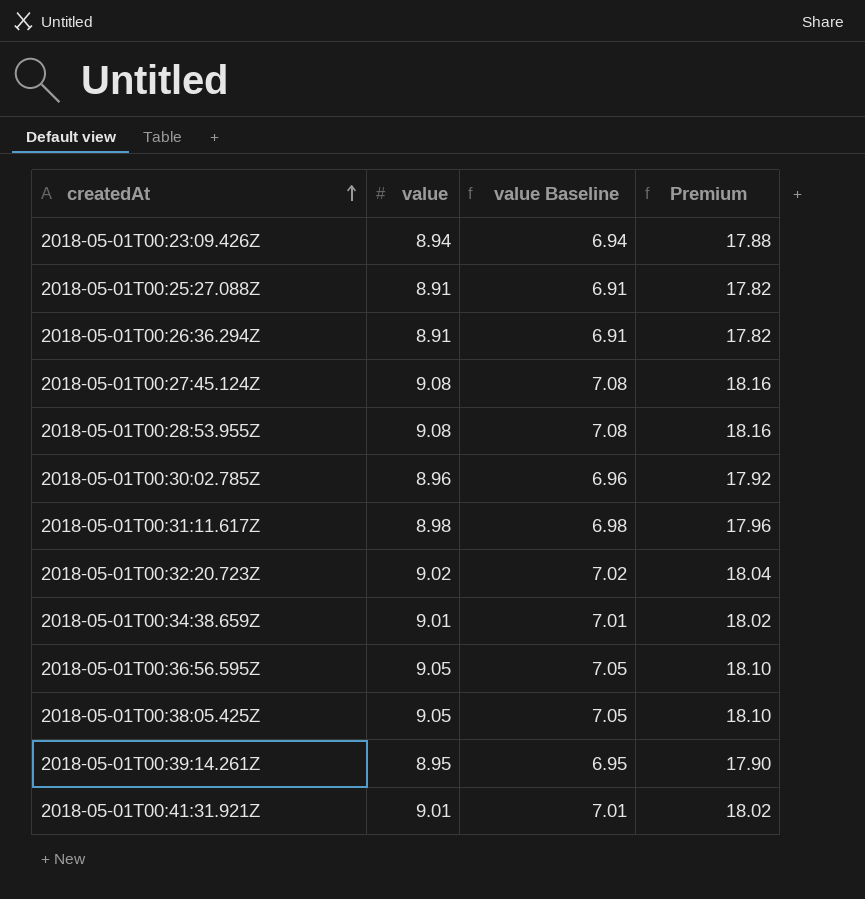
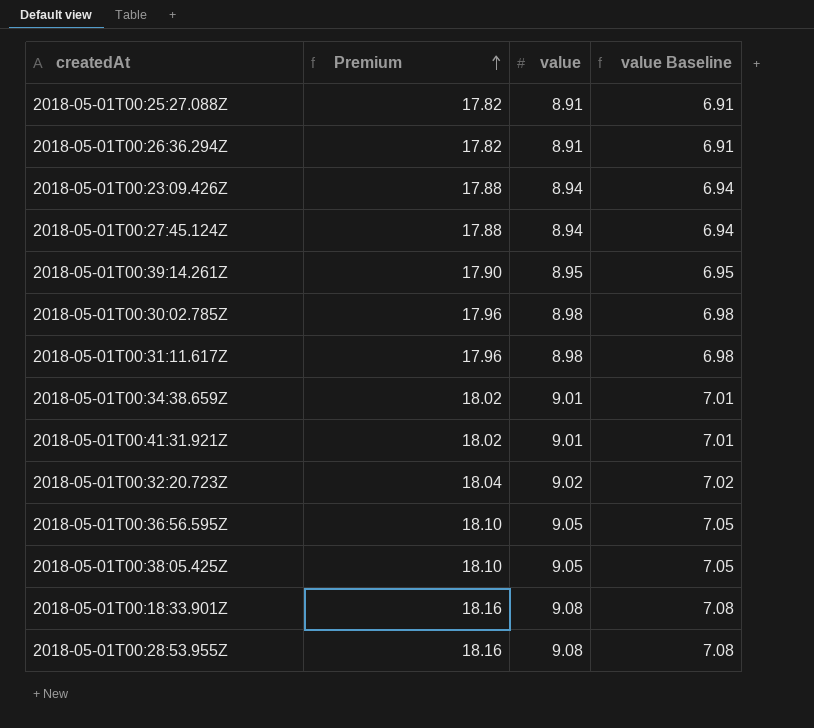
row order: createdAt ascending -> Premium ascending
column Premium | position: 4 -> 2
2018-05-01T00:27:45.124Z | Premium: 18.16 -> 17.88
2018-05-01T00:27:45.124Z | value: 9.08 -> 8.94
2018-05-01T00:27:45.124Z | value Baseline: 7.08 -> 6.94
2018-05-01T00:30:02.785Z | Premium: 17.92 -> 17.96
2018-05-01T00:30:02.785Z | value: 8.96 -> 8.98
2018-05-01T00:30:02.785Z | value Baseline: 6.96 -> 6.98
row 2018-05-01T00:18:33.901Z: none -> 18.16 | 9.08 | 7.08

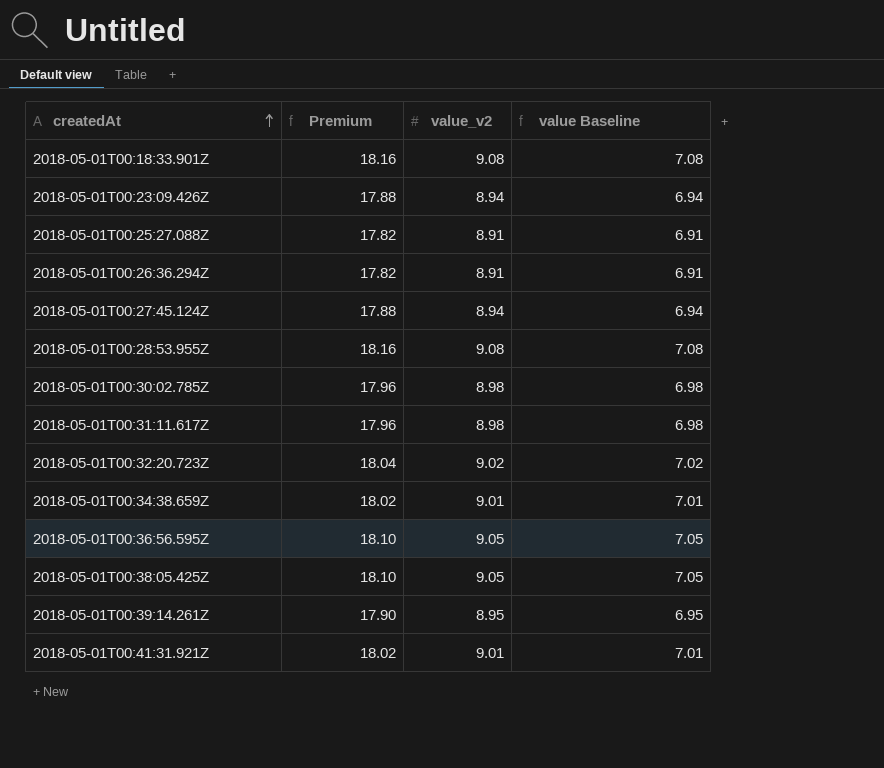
row order: Premium ascending -> createdAt ascending
column name: value -> value_v2

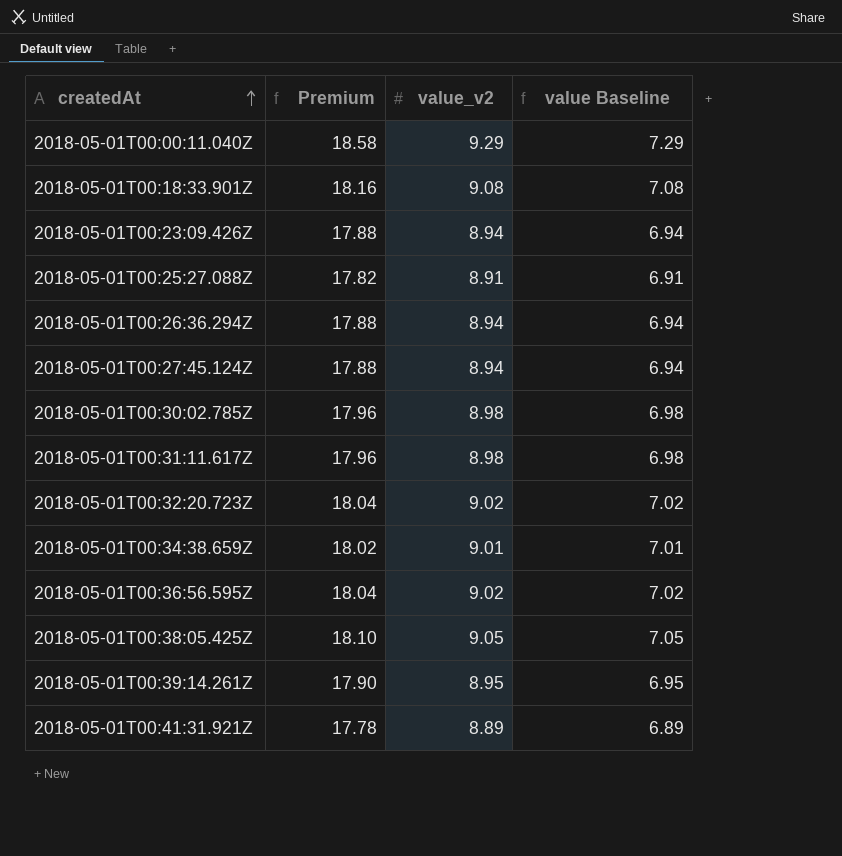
row 2018-05-01T00:28:53.955Z: 18.16 | 9.08 | 7.08 -> none
row 2018-05-01T00:00:11.040Z: none -> 18.58 | 9.29 | 7.29
2018-05-01T00:26:36.294Z | Premium: 17.82 -> 17.88
2018-05-01T00:26:36.294Z | value_v2: 8.91 -> 8.94
2018-05-01T00:26:36.294Z | value Baseline: 6.91 -> 6.94
2018-05-01T00:36:56.595Z | Premium: 18.10 -> 18.04
2018-05-01T00:36:56.595Z | value_v2: 9.05 -> 9.02
2018-05-01T00:36:56.595Z | value Baseline: 7.05 -> 7.02
2018-05-01T00:41:31.921Z | Premium: 18.02 -> 17.78
2018-05-01T00:41:31.921Z | value_v2: 9.01 -> 8.89
2018-05-01T00:41:31.921Z | value Baseline: 7.01 -> 6.89

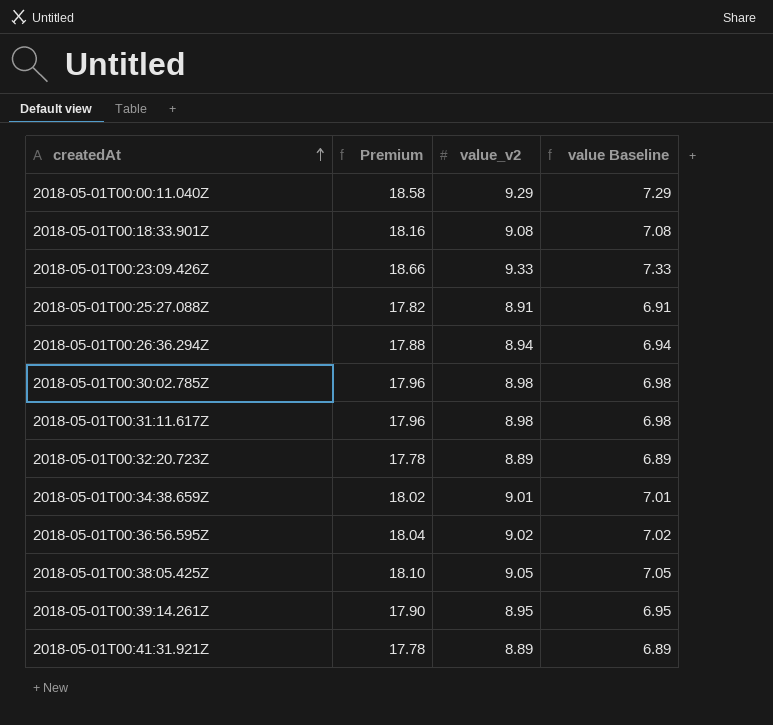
row 2018-05-01T00:27:45.124Z: 17.88 | 8.94 | 6.94 -> none
2018-05-01T00:23:09.426Z | Premium: 17.88 -> 18.66
2018-05-01T00:23:09.426Z | value_v2: 8.94 -> 9.33
2018-05-01T00:23:09.426Z | value Baseline: 6.94 -> 7.33
2018-05-01T00:32:20.723Z | Premium: 18.04 -> 17.78
2018-05-01T00:32:20.723Z | value_v2: 9.02 -> 8.89
2018-05-01T00:32:20.723Z | value Baseline: 7.02 -> 6.89

